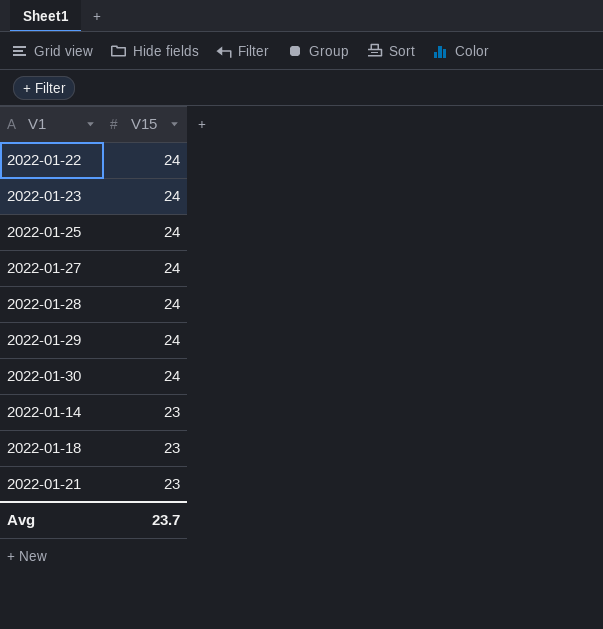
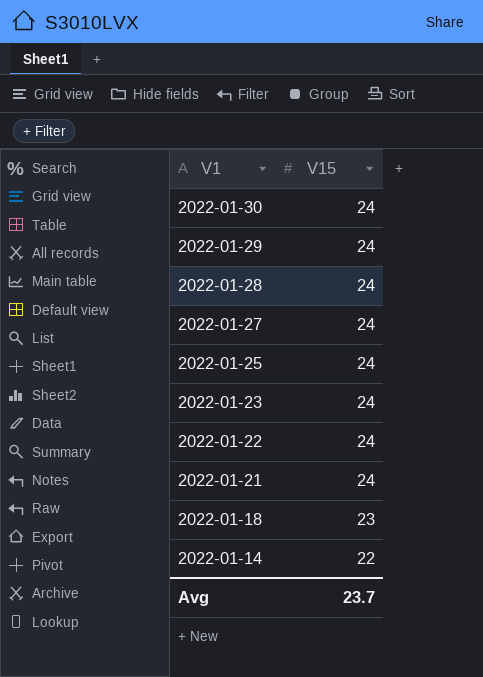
row order: V15 descending -> V1 descending
2022-01-21 | V15: 23 -> 24
2022-01-14 | V15: 23 -> 22

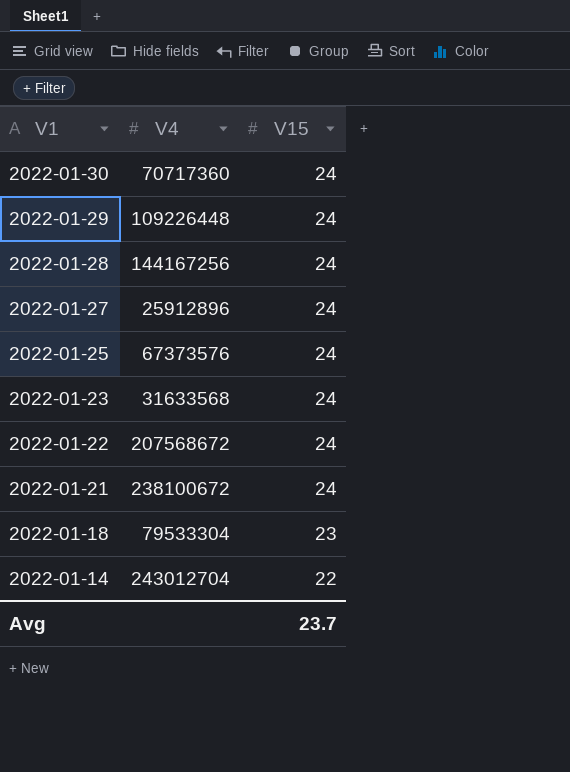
column V4 | position: none -> 2

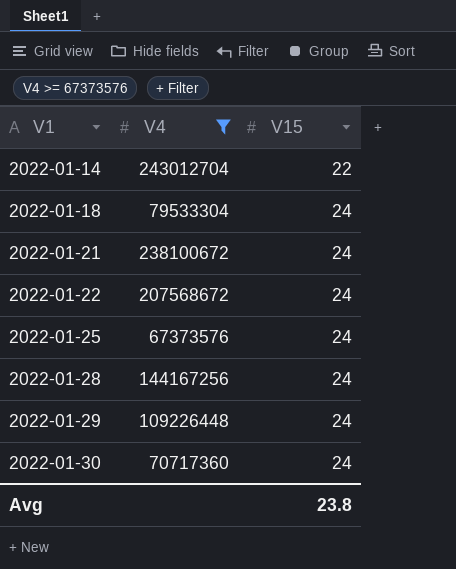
filter: none -> V4 >= 67373576
row order: V1 descending -> V1 ascending
2022-01-18 | V15: 23 -> 24
Avg | V15: 23.7 -> 23.8

